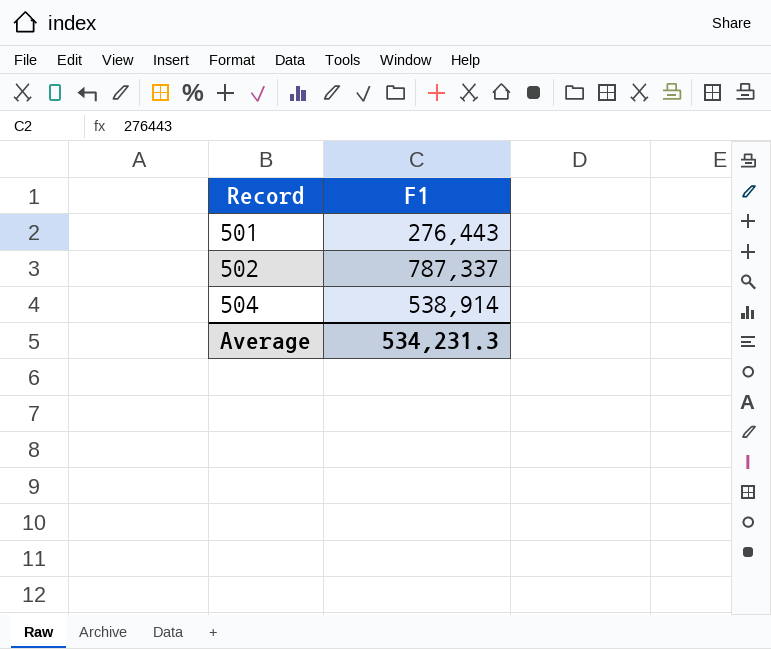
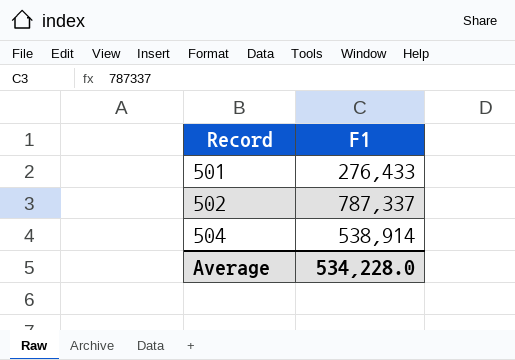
501 | F1: 276,443 -> 276,433
Average | F1: 534,231.3 -> 534,228.0

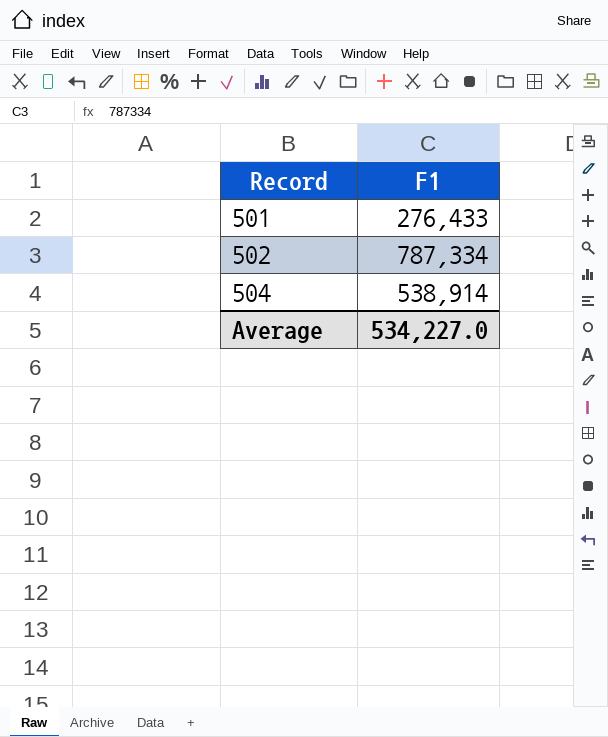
502 | F1: 787,337 -> 787,334
Average | F1: 534,228.0 -> 534,227.0

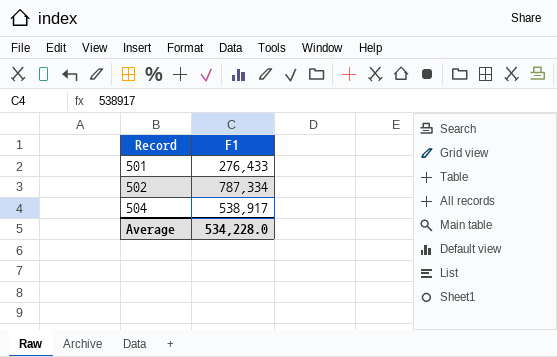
504 | F1: 538,914 -> 538,917
Average | F1: 534,227.0 -> 534,228.0

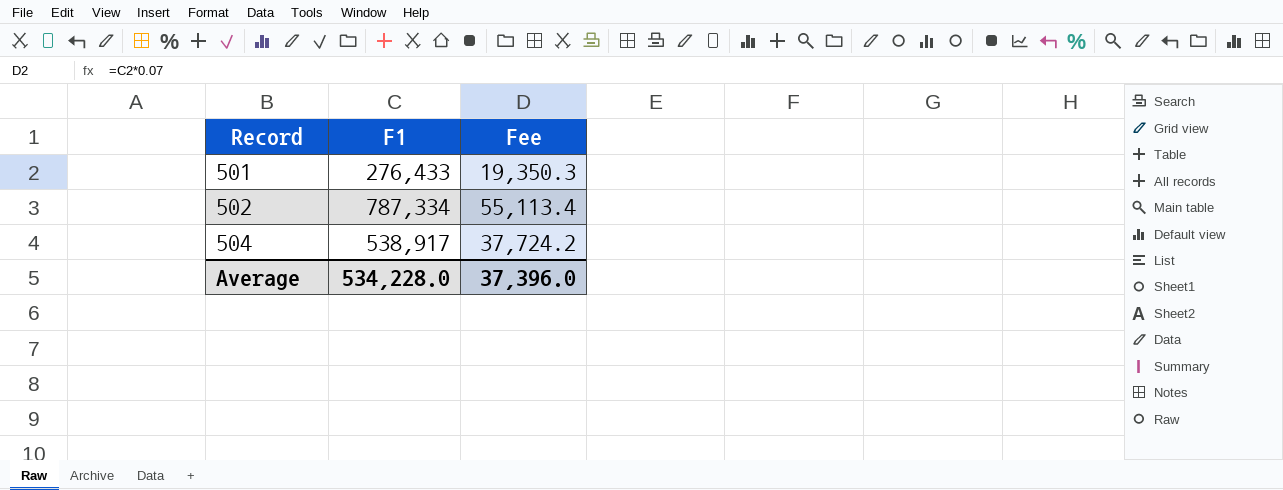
column Fee | formula: none -> [F1] * 0.07

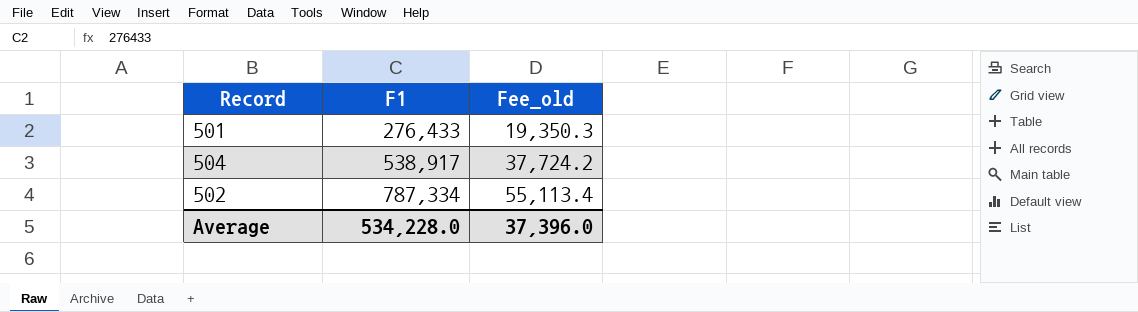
row order: Record ascending -> F1 ascending
column name: Fee -> Fee_old

